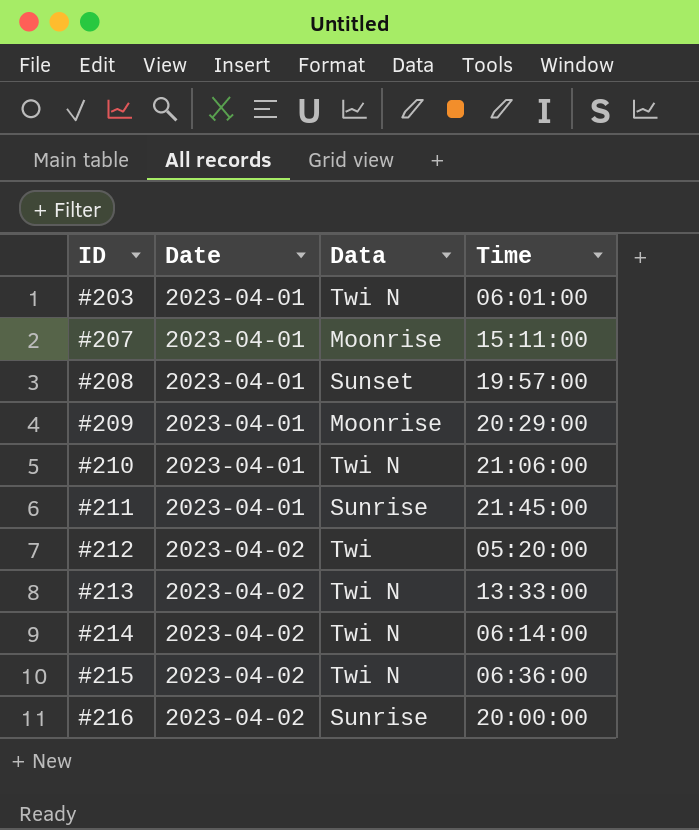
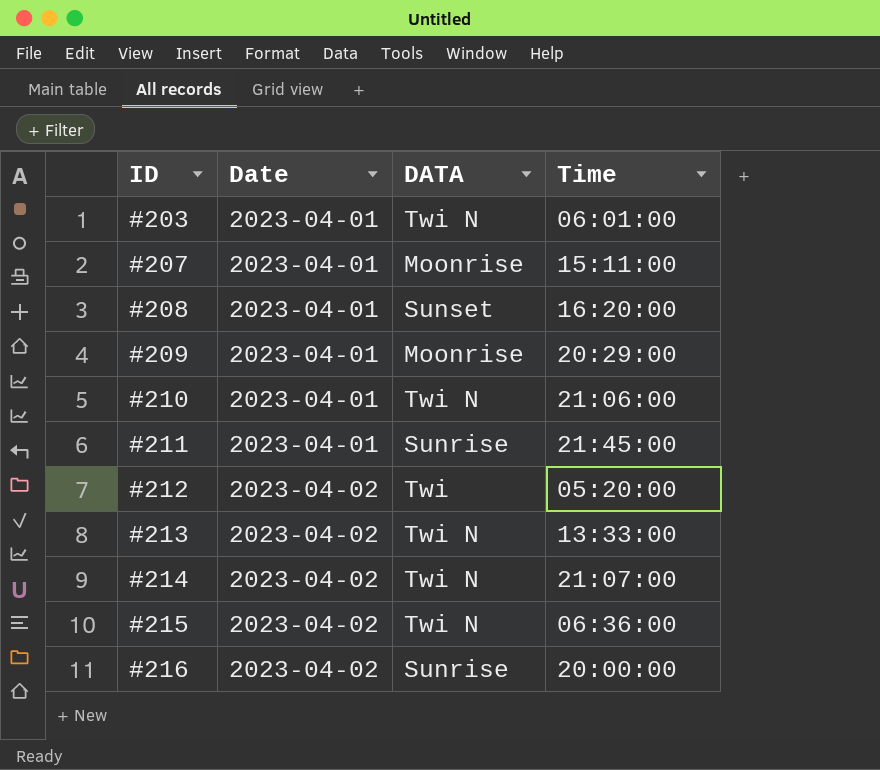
column name: Data -> DATA
#208 | Time: 19:57:00 -> 16:20:00
#214 | Time: 06:14:00 -> 21:07:00

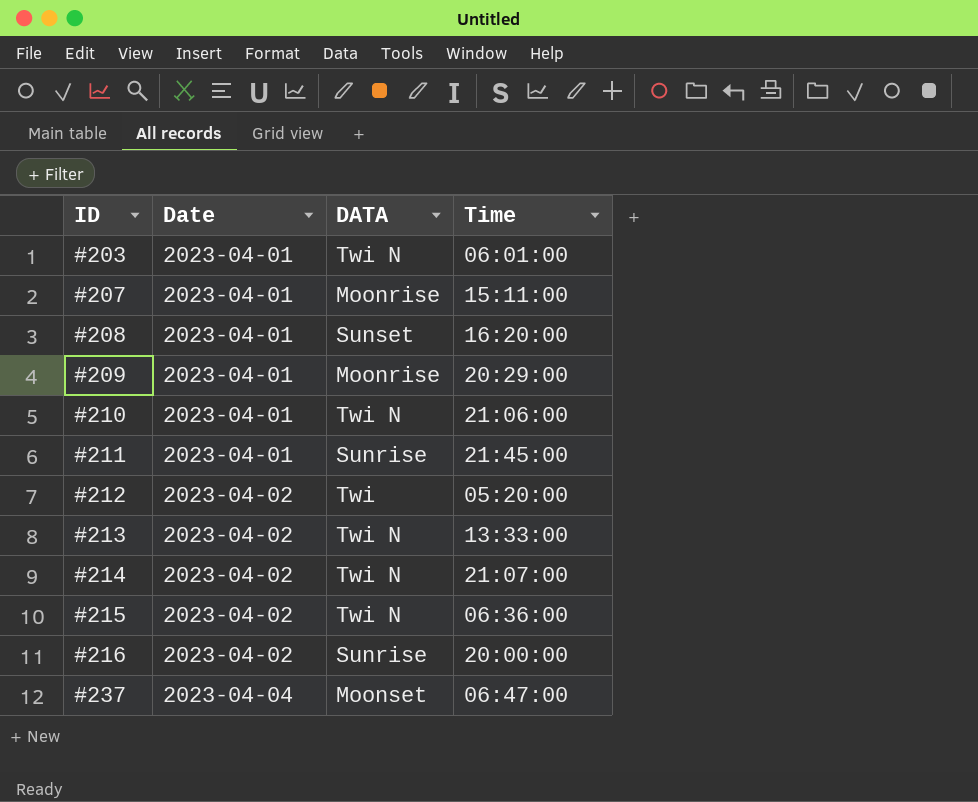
row #237: none -> 2023-04-04 | Moonset | 06:47:00

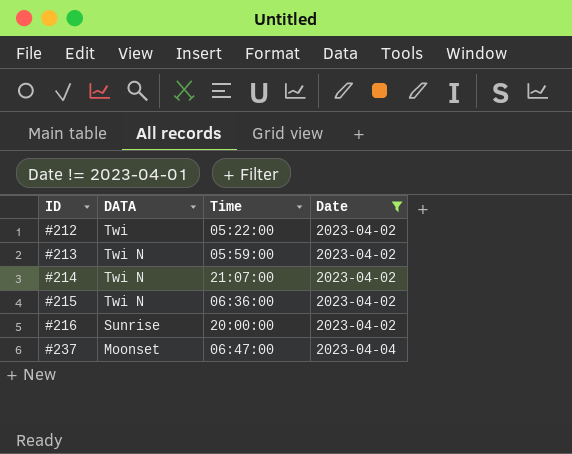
filter: none -> Date != 2023-04-01
column Date | position: 2 -> 4
#212 | Time: 05:20:00 -> 05:22:00
#213 | Time: 13:33:00 -> 05:59:00

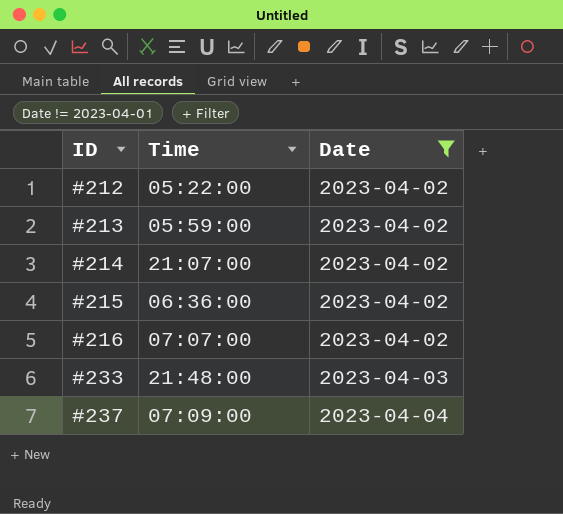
column DATA | position: 2 -> none
#216 | Time: 20:00:00 -> 07:07:00
row #233: none -> 21:48:00 | 2023-04-03
#237 | Time: 06:47:00 -> 07:09:00

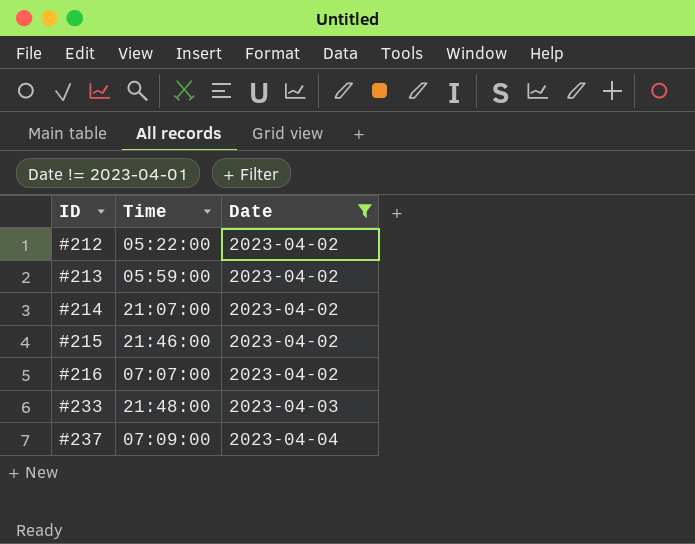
#215 | Time: 06:36:00 -> 21:46:00

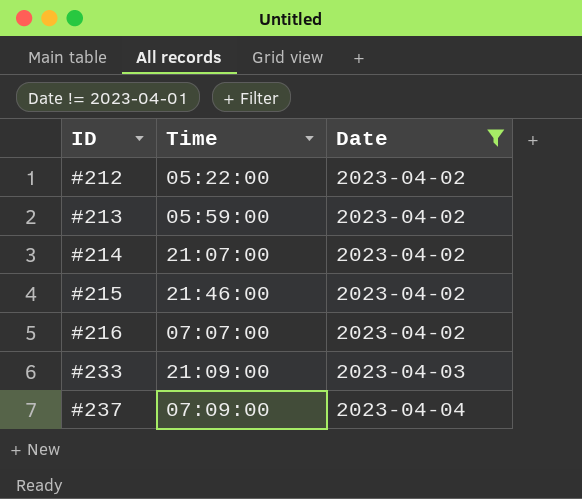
#233 | Time: 21:48:00 -> 21:09:00

